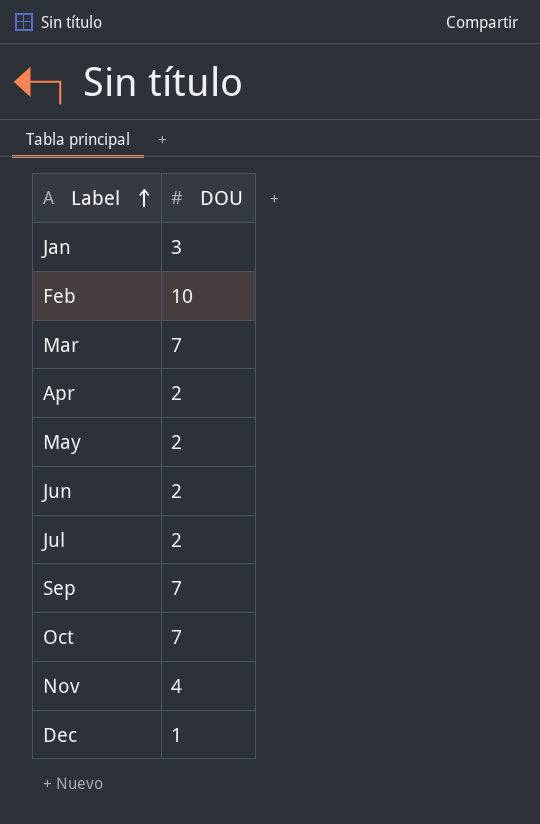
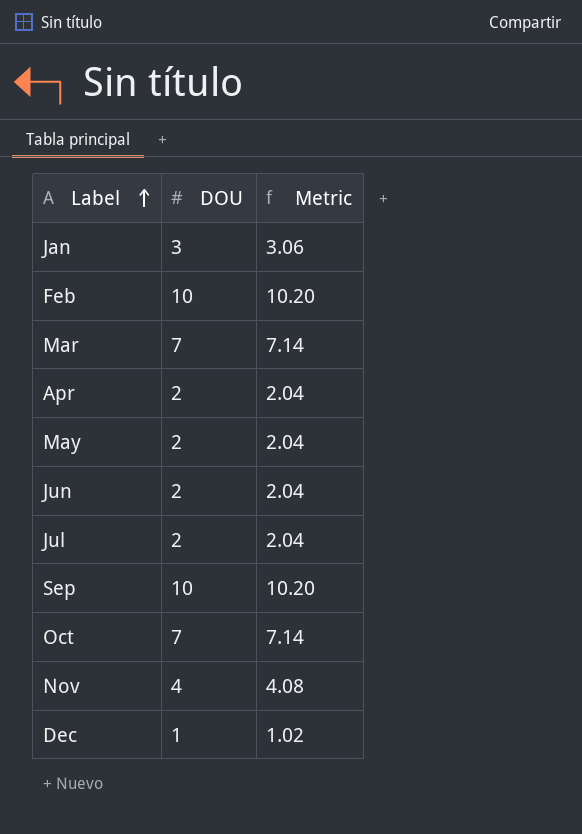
column Metric | formula: none -> [DOU] * 1.02
Sep | DOU: 7 -> 10

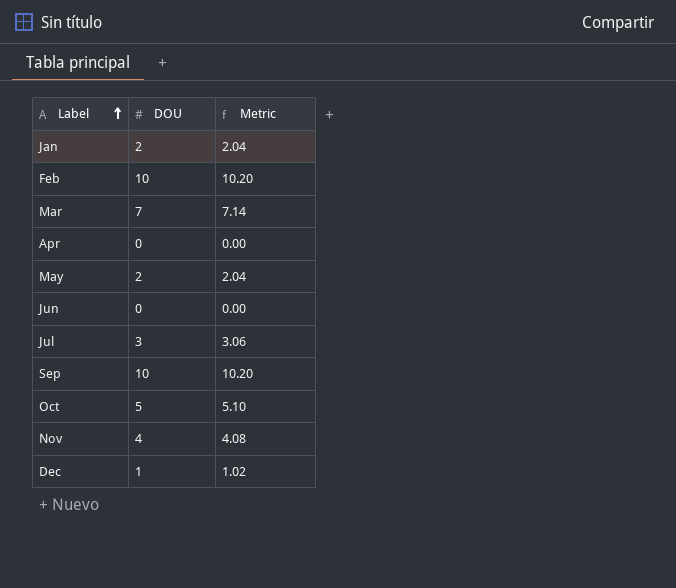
Jan | DOU: 3 -> 2
Jan | Metric: 3.06 -> 2.04
Apr | DOU: 2 -> 0
Apr | Metric: 2.04 -> 0.00
Jun | DOU: 2 -> 0
Jun | Metric: 2.04 -> 0.00
Jul | DOU: 2 -> 3
Jul | Metric: 2.04 -> 3.06
Oct | DOU: 7 -> 5
Oct | Metric: 7.14 -> 5.10

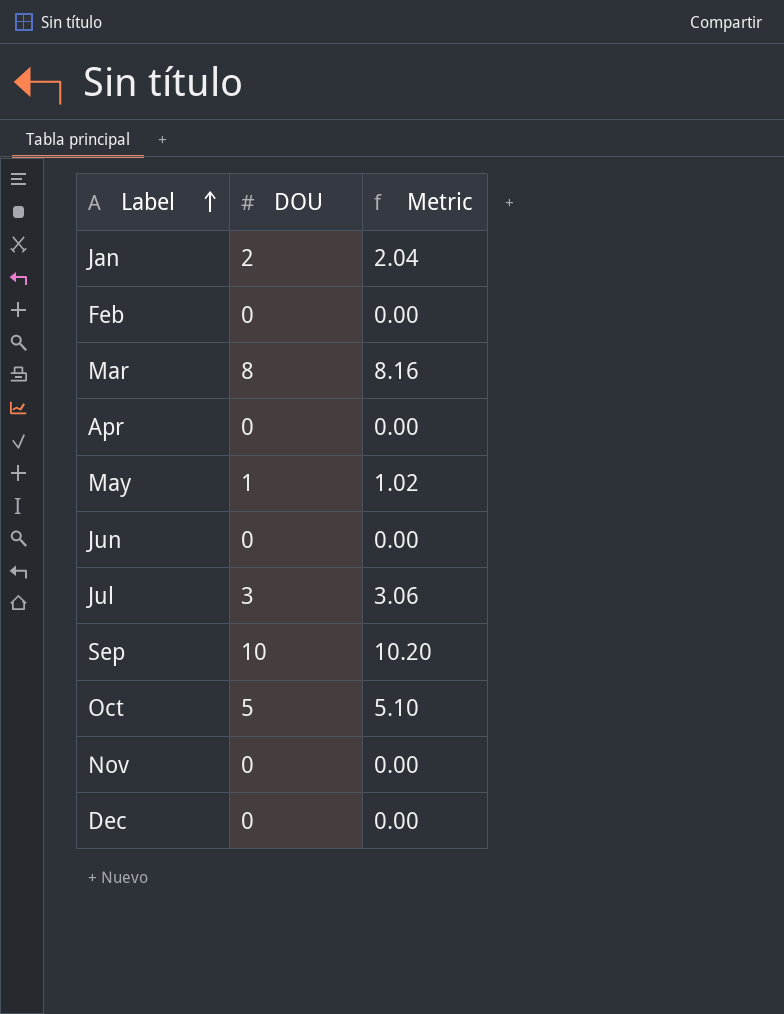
Feb | DOU: 10 -> 0
Feb | Metric: 10.20 -> 0.00
Mar | DOU: 7 -> 8
Mar | Metric: 7.14 -> 8.16
May | DOU: 2 -> 1
May | Metric: 2.04 -> 1.02
Nov | DOU: 4 -> 0
Nov | Metric: 4.08 -> 0.00
Dec | DOU: 1 -> 0
Dec | Metric: 1.02 -> 0.00

